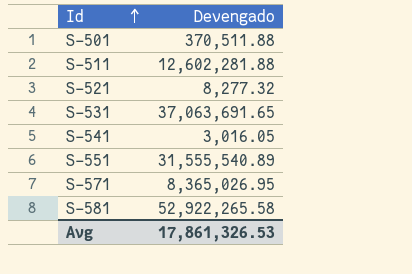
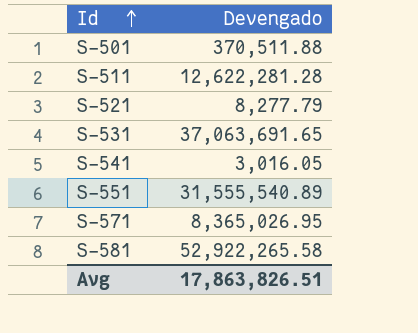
S-511 | Devengado: 12,602,281.88 -> 12,622,281.28
S-521 | Devengado: 8,277.32 -> 8,277.79
Avg | Devengado: 17,861,326.53 -> 17,863,826.51

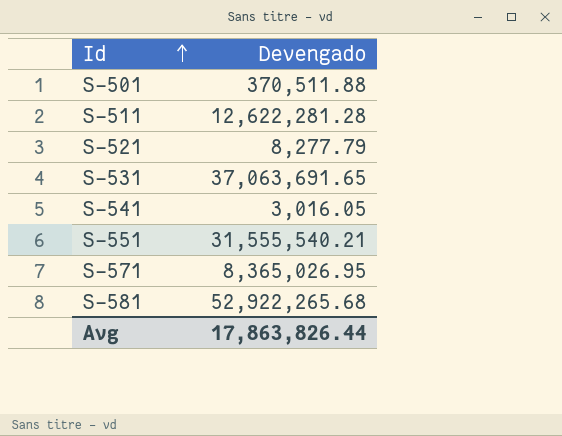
S-551 | Devengado: 31,555,540.89 -> 31,555,540.21
S-581 | Devengado: 52,922,265.58 -> 52,922,265.68
Avg | Devengado: 17,863,826.51 -> 17,863,826.44

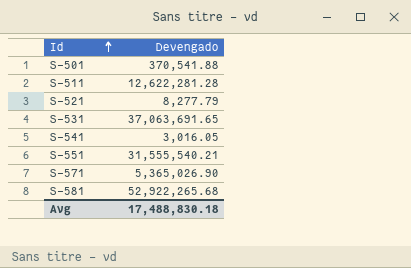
S-501 | Devengado: 370,511.88 -> 370,541.88
S-571 | Devengado: 8,365,026.95 -> 5,365,026.90
Avg | Devengado: 17,863,826.44 -> 17,488,830.18

